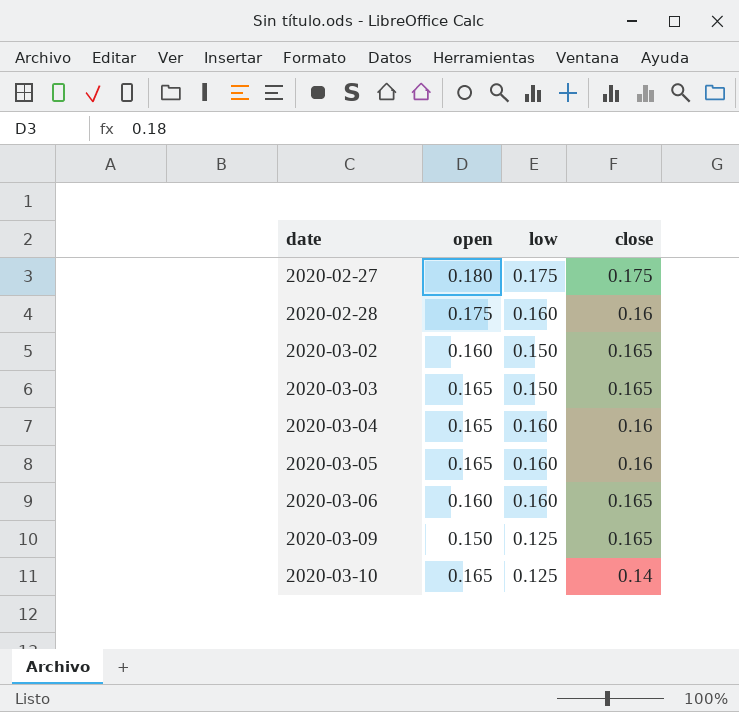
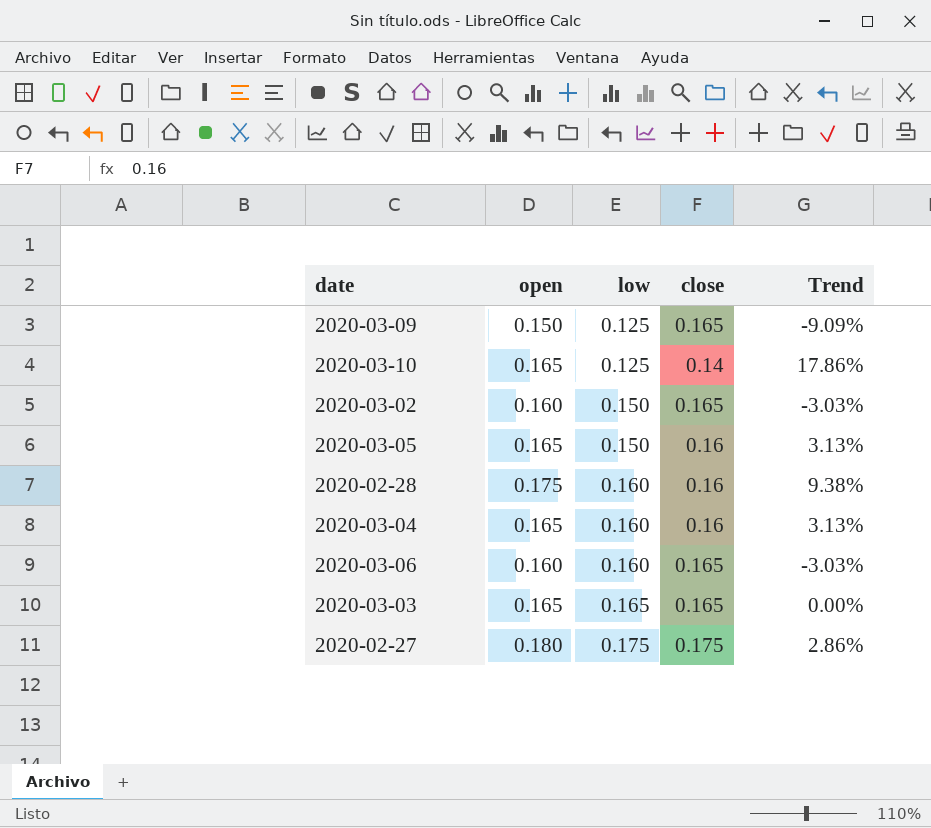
row order: date ascending -> low ascending
column Trend | formula: none -> ([open] - [close]) / [close]
2020-03-05 | low: 0.160 -> 0.150
2020-03-03 | low: 0.150 -> 0.165

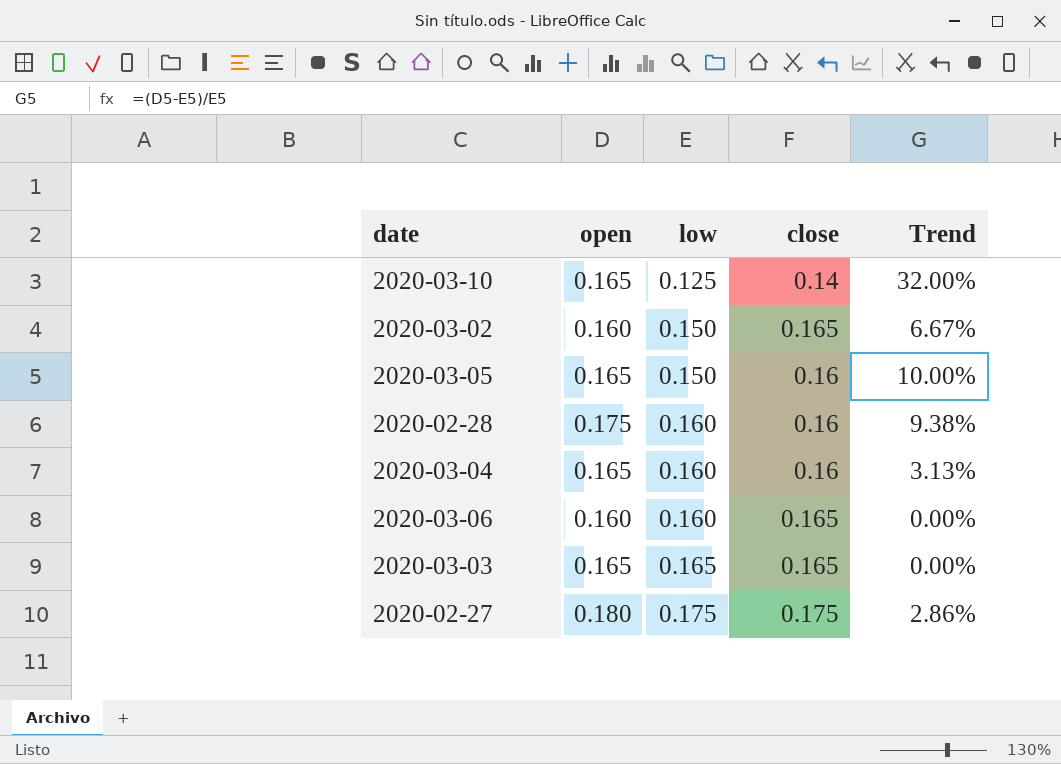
column Trend | formula: ([open] - [close]) / [close] -> ([open] - [low]) / [low]
row 2020-03-09: 0.150 | 0.125 | 0.165 | -9.09% -> none

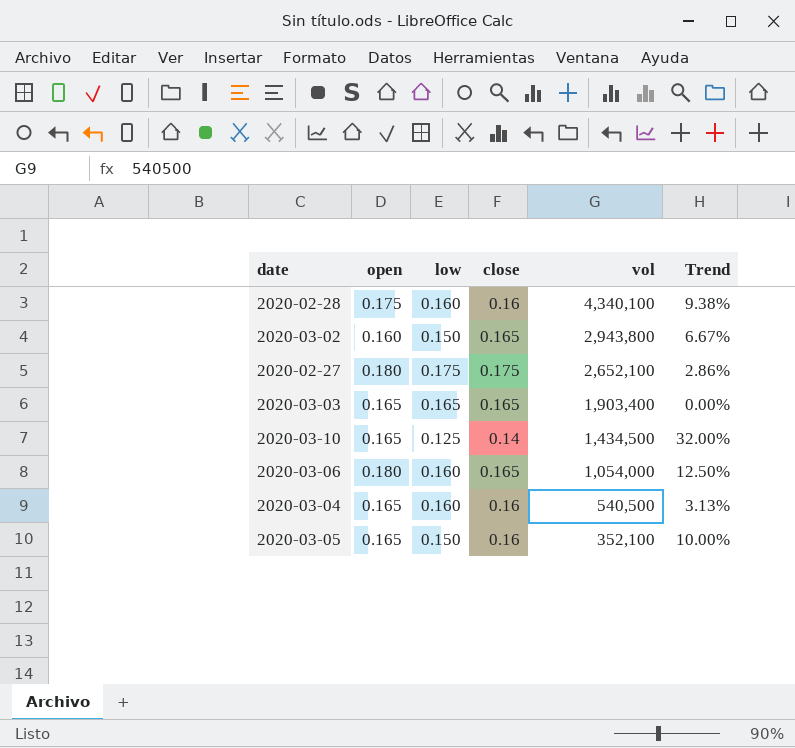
row order: low ascending -> vol descending
column vol | position: none -> 5
2020-03-06 | open: 0.160 -> 0.180
2020-03-06 | Trend: 0.00% -> 12.50%

